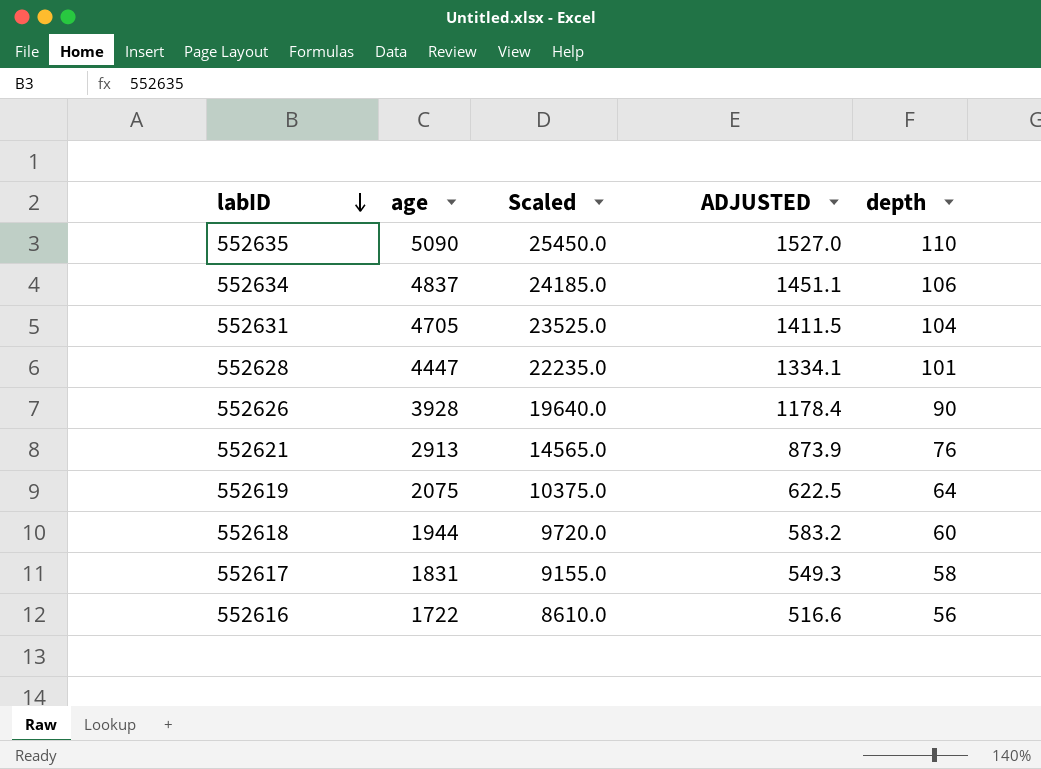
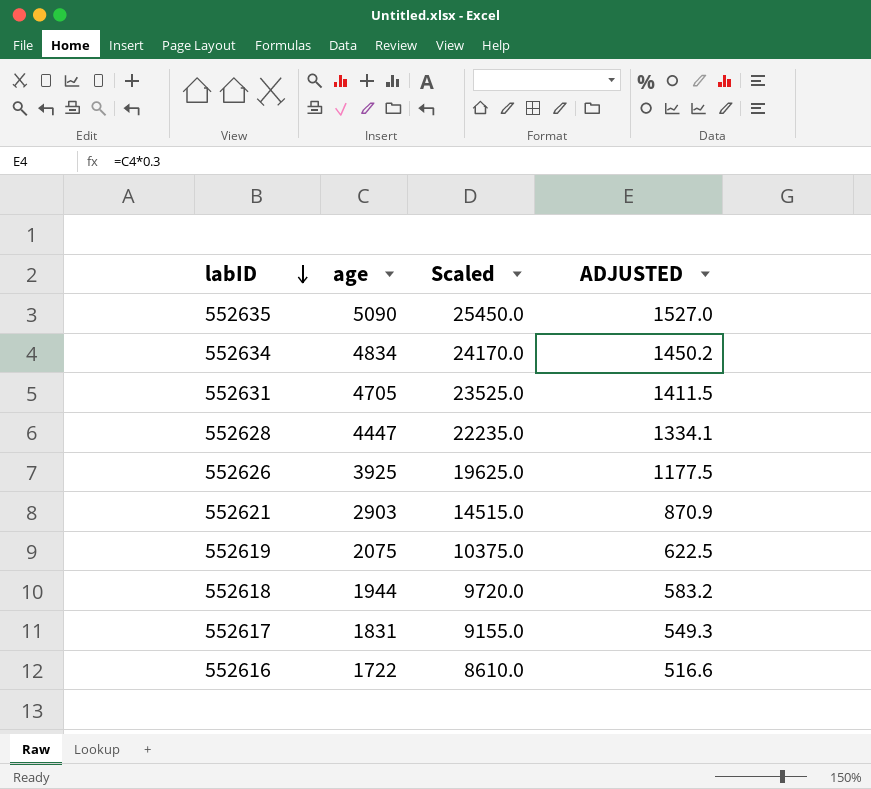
column depth | position: 5 -> none
552634 | age: 4837 -> 4834
552634 | Scaled: 24185.0 -> 24170.0
552634 | ADJUSTED: 1451.1 -> 1450.2
552626 | age: 3928 -> 3925
552626 | Scaled: 19640.0 -> 19625.0
552626 | ADJUSTED: 1178.4 -> 1177.5
552621 | age: 2913 -> 2903
552621 | Scaled: 14565.0 -> 14515.0
552621 | ADJUSTED: 873.9 -> 870.9

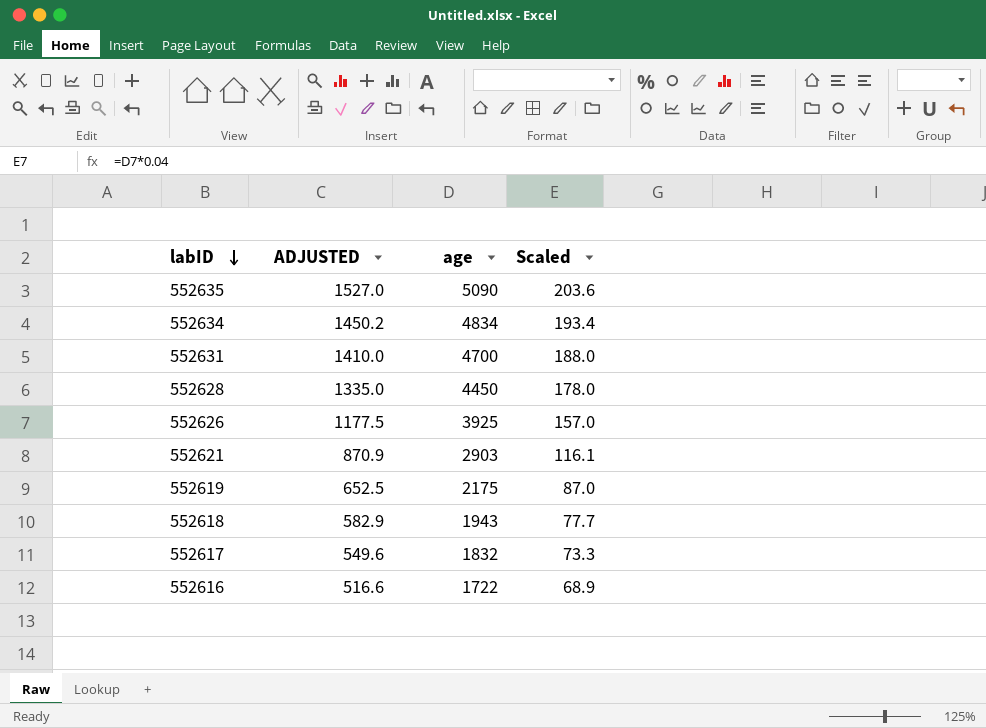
column ADJUSTED | position: 4 -> 2
column Scaled | formula: [age] * 5 -> [age] * 0.04
552631 | ADJUSTED: 1411.5 -> 1410.0
552631 | age: 4705 -> 4700
552628 | ADJUSTED: 1334.1 -> 1335.0
552628 | age: 4447 -> 4450
552619 | ADJUSTED: 622.5 -> 652.5
552619 | age: 2075 -> 2175
552618 | ADJUSTED: 583.2 -> 582.9
552618 | age: 1944 -> 1943
552617 | ADJUSTED: 549.3 -> 549.6
552617 | age: 1831 -> 1832

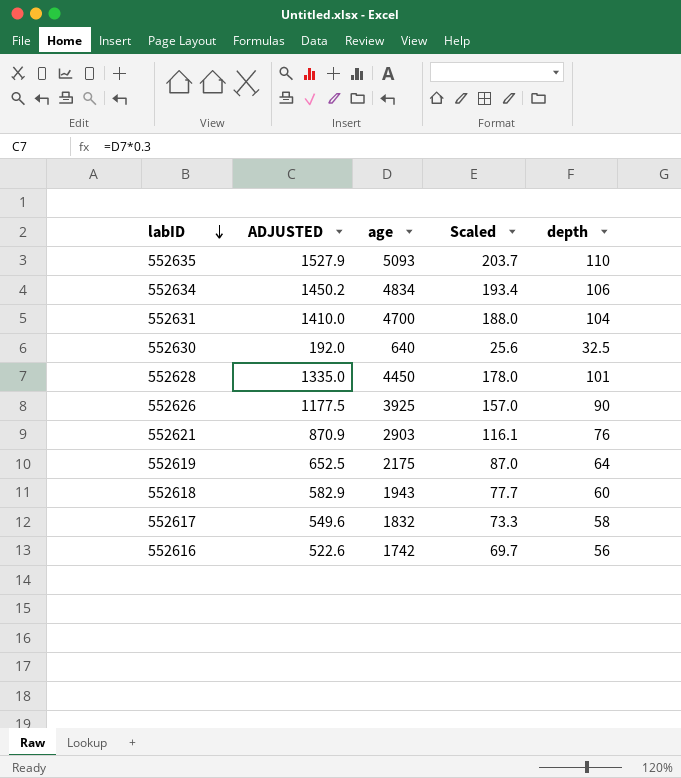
column depth | position: none -> 5
552635 | ADJUSTED: 1527.0 -> 1527.9
552635 | age: 5090 -> 5093
552635 | Scaled: 203.6 -> 203.7
row 552630: none -> 192.0 | 640 | 25.6 | 32.5
552616 | ADJUSTED: 516.6 -> 522.6
552616 | age: 1722 -> 1742
552616 | Scaled: 68.9 -> 69.7

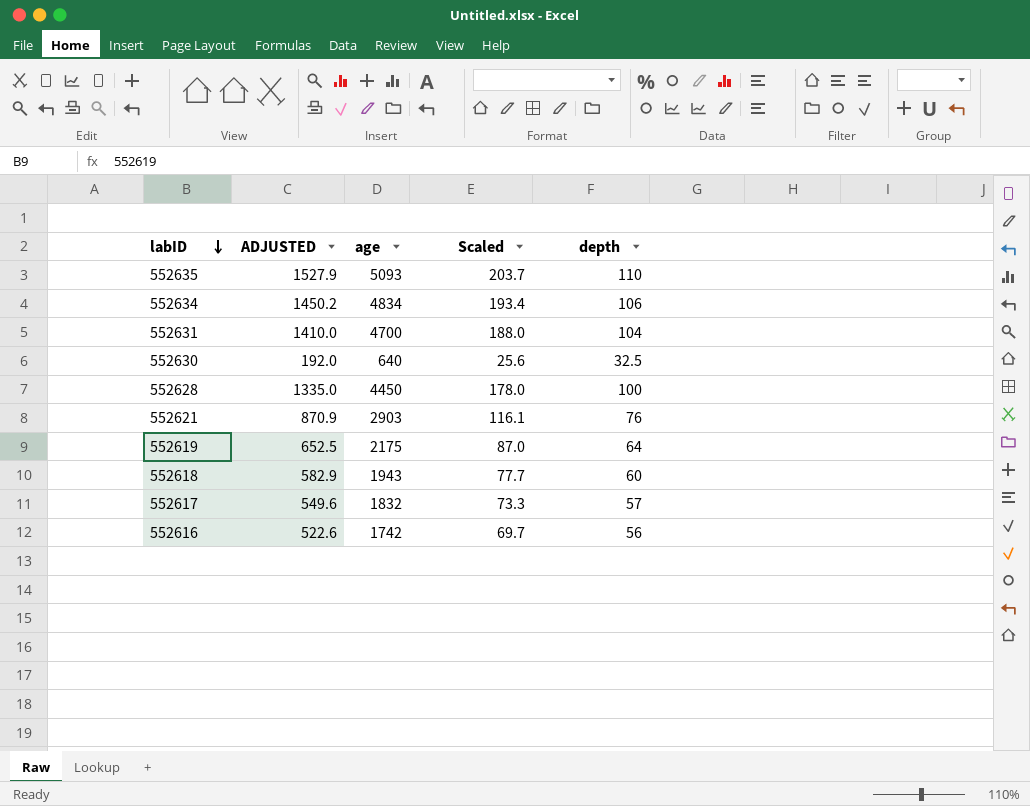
row 552626: 1177.5 | 3925 | 157.0 | 90 -> none
552628 | depth: 101 -> 100
552617 | depth: 58 -> 57

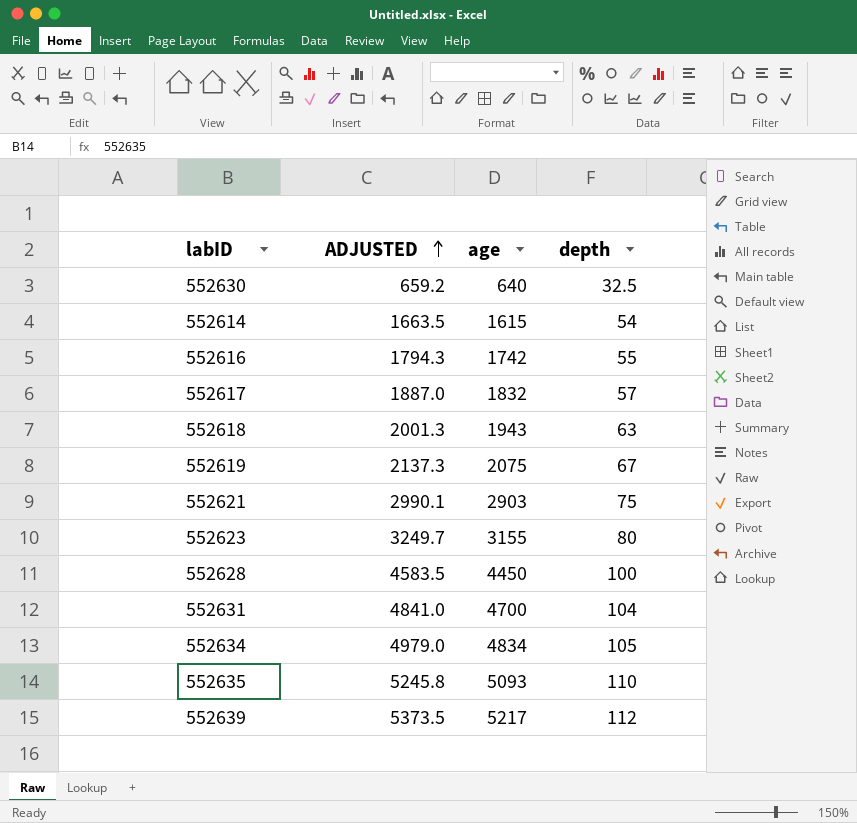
row order: labID descending -> ADJUSTED ascending
column Scaled | formula: [age] * 0.04 -> none
column ADJUSTED | formula: [age] * 0.3 -> [age] * 1.03
row 552614: none -> 1663.5 | 1615 | 54
552616 | depth: 56 -> 55
552618 | depth: 60 -> 63
552619 | age: 2175 -> 2075
552619 | depth: 64 -> 67
552621 | depth: 76 -> 75
row 552623: none -> 3249.7 | 3155 | 80
552634 | depth: 106 -> 105
row 552639: none -> 5373.5 | 5217 | 112

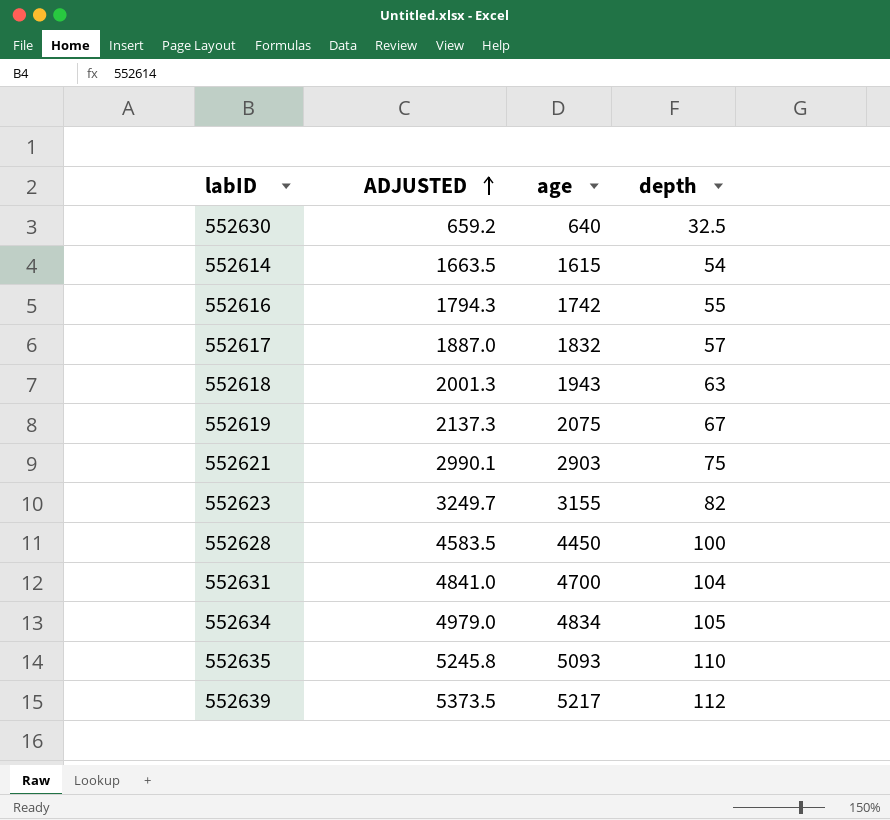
552623 | depth: 80 -> 82

